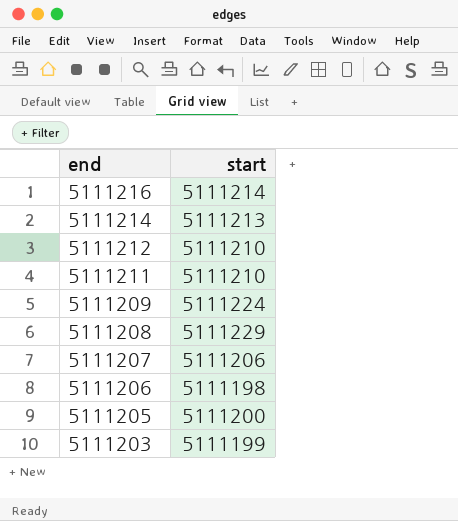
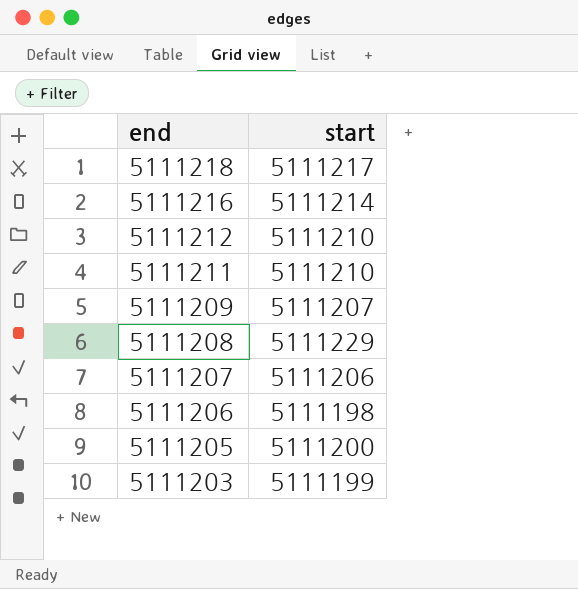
row 5111214: 5111213 -> none
row 5111218: none -> 5111217
5111209 | start: 5111224 -> 5111207

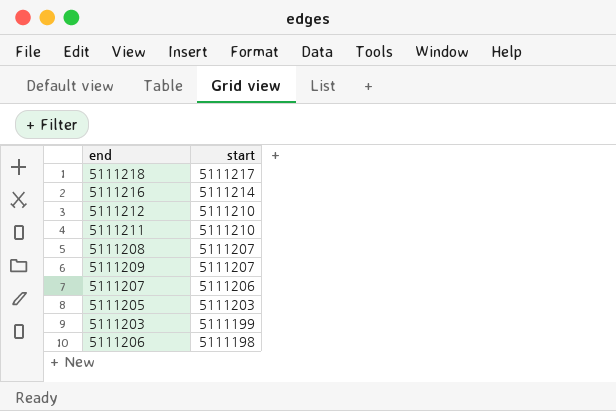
row order: end descending -> start descending
5111208 | start: 5111229 -> 5111207
5111205 | start: 5111200 -> 5111203

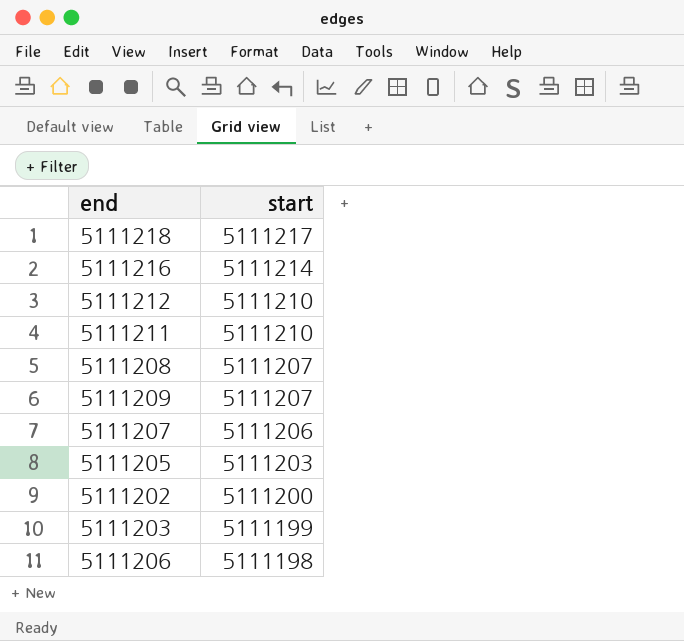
row 5111202: none -> 5111200

